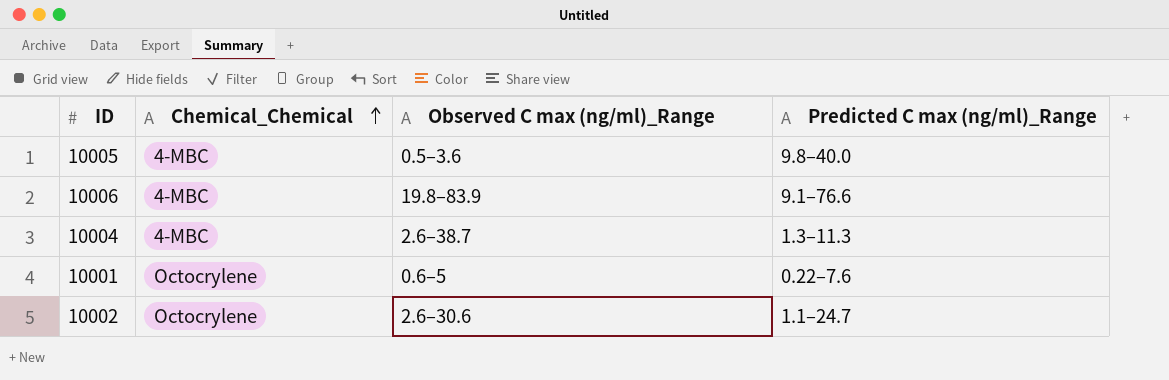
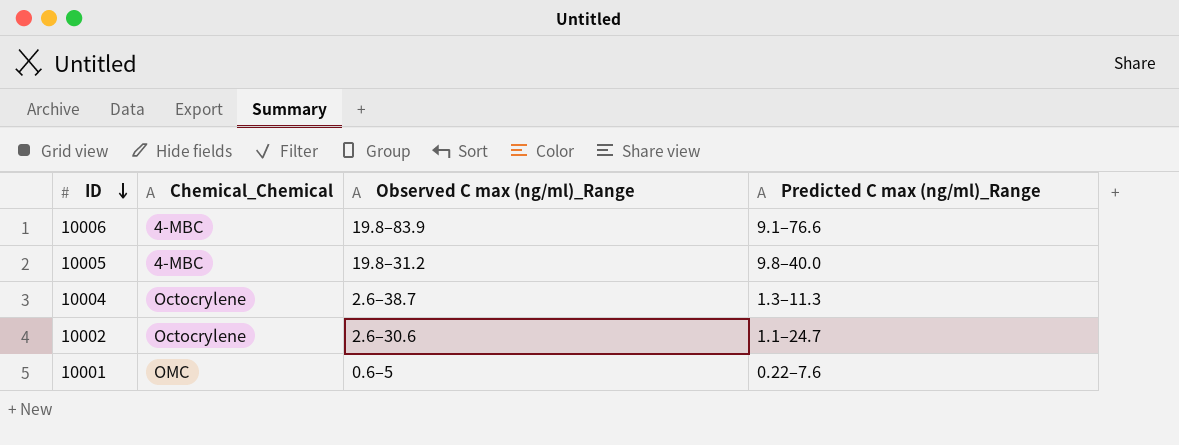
row order: Chemical_Chemical ascending -> ID descending
10005 | Observed C max (ng/ml)_Range: 0.5–3.6 -> 19.8–31.2
10004 | Chemical_Chemical: 4-MBC -> Octocrylene
10001 | Chemical_Chemical: Octocrylene -> OMC

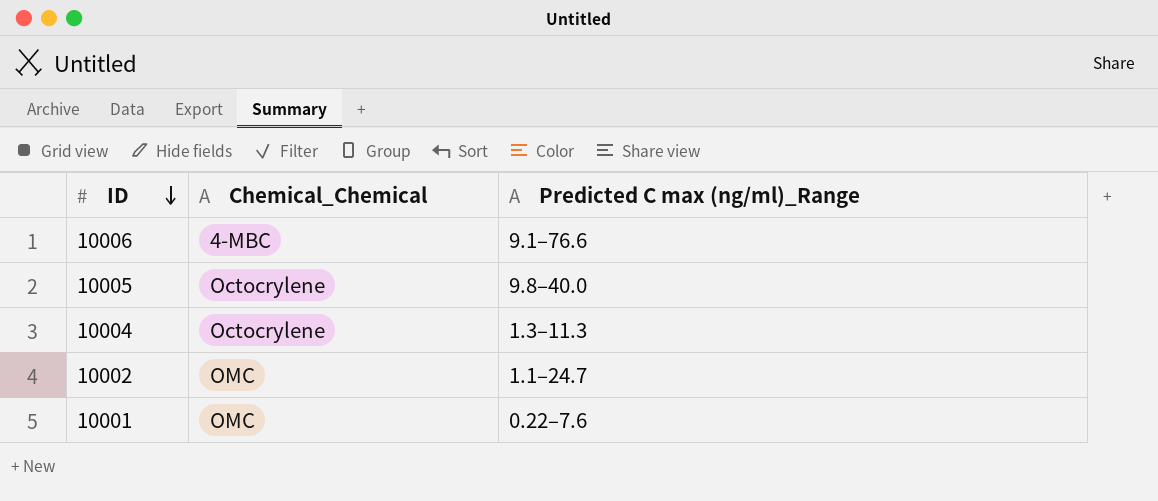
column Observed C max (ng/ml)_Range | position: 3 -> none
10005 | Chemical_Chemical: 4-MBC -> Octocrylene
10002 | Chemical_Chemical: Octocrylene -> OMC

